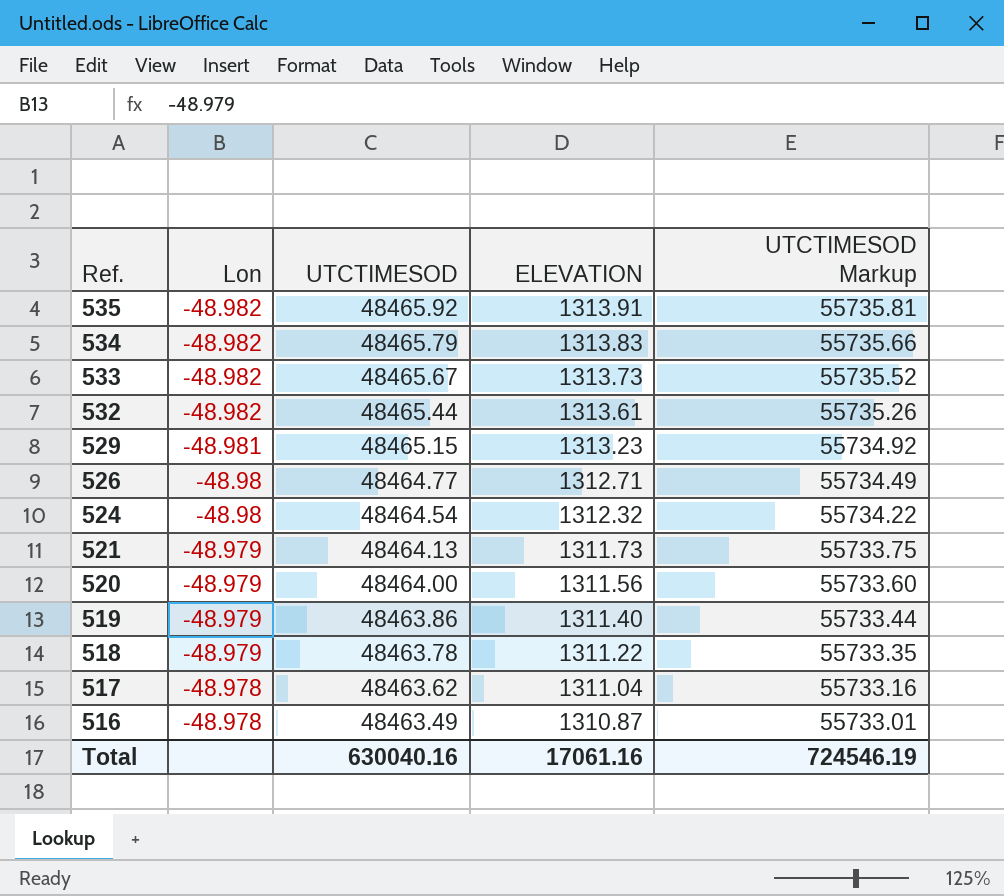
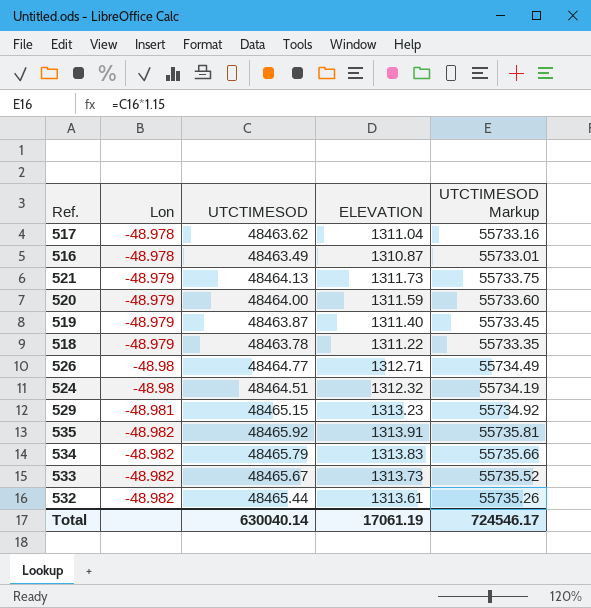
row order: Ref. descending -> Lon descending
520 | ELEVATION: 1311.56 -> 1311.59
519 | UTCTIMESOD: 48463.86 -> 48463.87
519 | UTCTIMESOD Markup: 55733.44 -> 55733.45
524 | UTCTIMESOD: 48464.54 -> 48464.51
524 | UTCTIMESOD Markup: 55734.22 -> 55734.19
Total | UTCTIMESOD: 630040.16 -> 630040.14
Total | ELEVATION: 17061.16 -> 17061.19
Total | UTCTIMESOD Markup: 724546.19 -> 724546.17

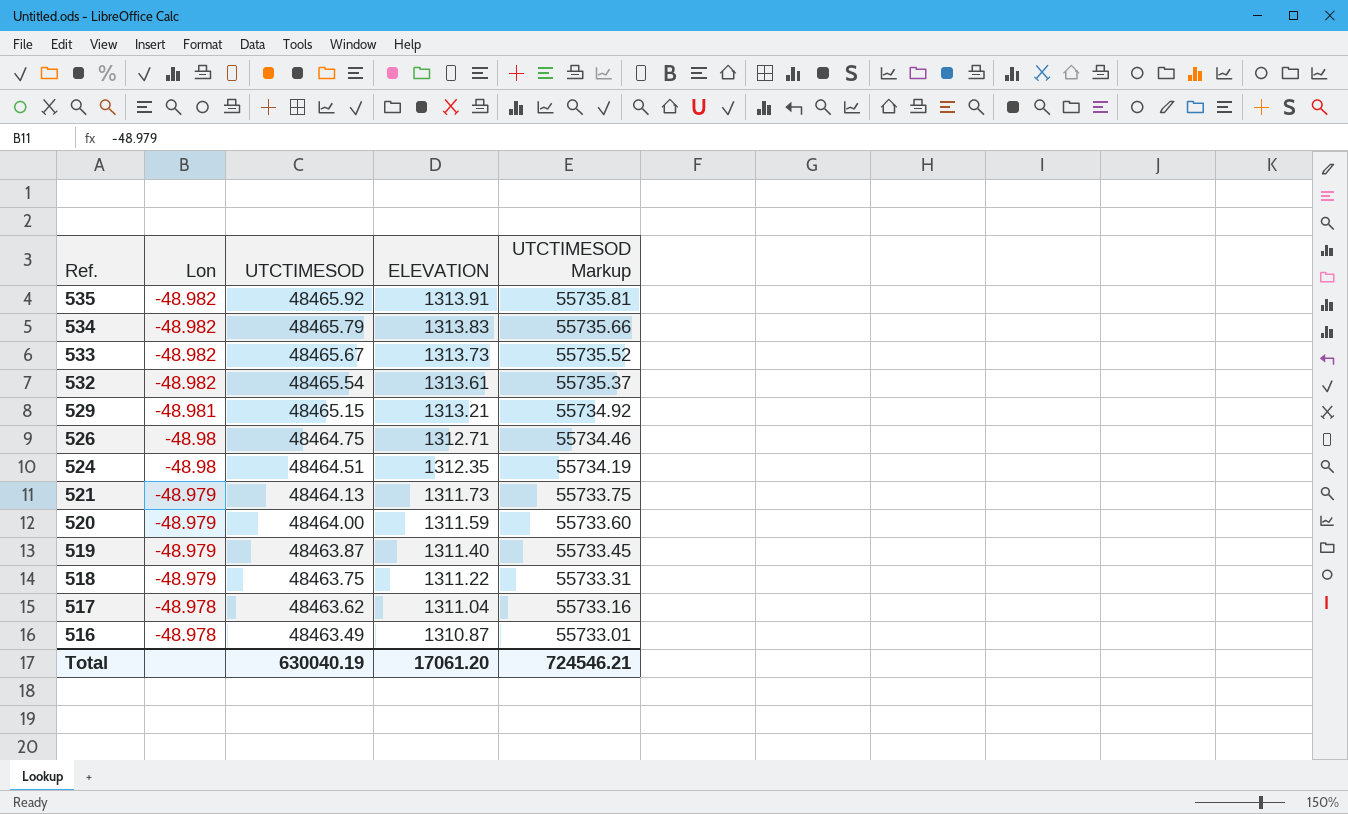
row order: Lon descending -> Ref. descending
532 | UTCTIMESOD: 48465.44 -> 48465.54
532 | UTCTIMESOD Markup: 55735.26 -> 55735.37
529 | ELEVATION: 1313.23 -> 1313.21
526 | UTCTIMESOD: 48464.77 -> 48464.75
526 | UTCTIMESOD Markup: 55734.49 -> 55734.46
524 | ELEVATION: 1312.32 -> 1312.35
518 | UTCTIMESOD: 48463.78 -> 48463.75
518 | UTCTIMESOD Markup: 55733.35 -> 55733.31
Total | UTCTIMESOD: 630040.14 -> 630040.19
Total | ELEVATION: 17061.19 -> 17061.20
Total | UTCTIMESOD Markup: 724546.17 -> 724546.21

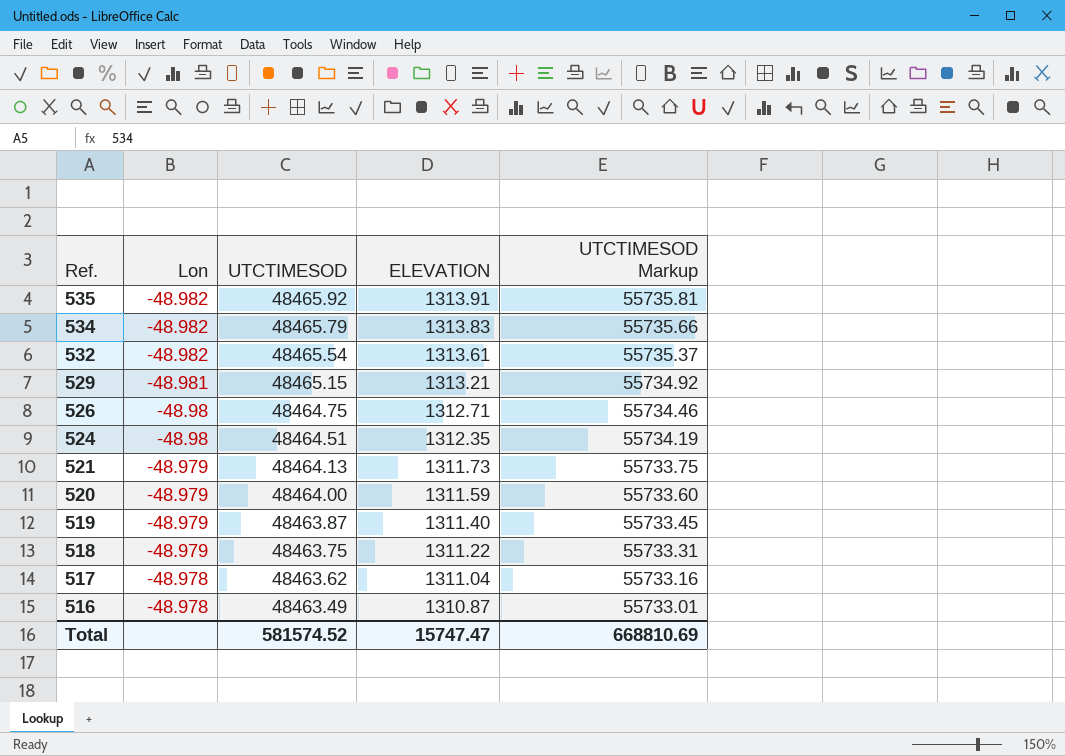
row 533: -48.982 | 48465.67 | 1313.73 | 55735.52 -> none
Total | UTCTIMESOD: 630040.19 -> 581574.52
Total | ELEVATION: 17061.20 -> 15747.47
Total | UTCTIMESOD Markup: 724546.21 -> 668810.69

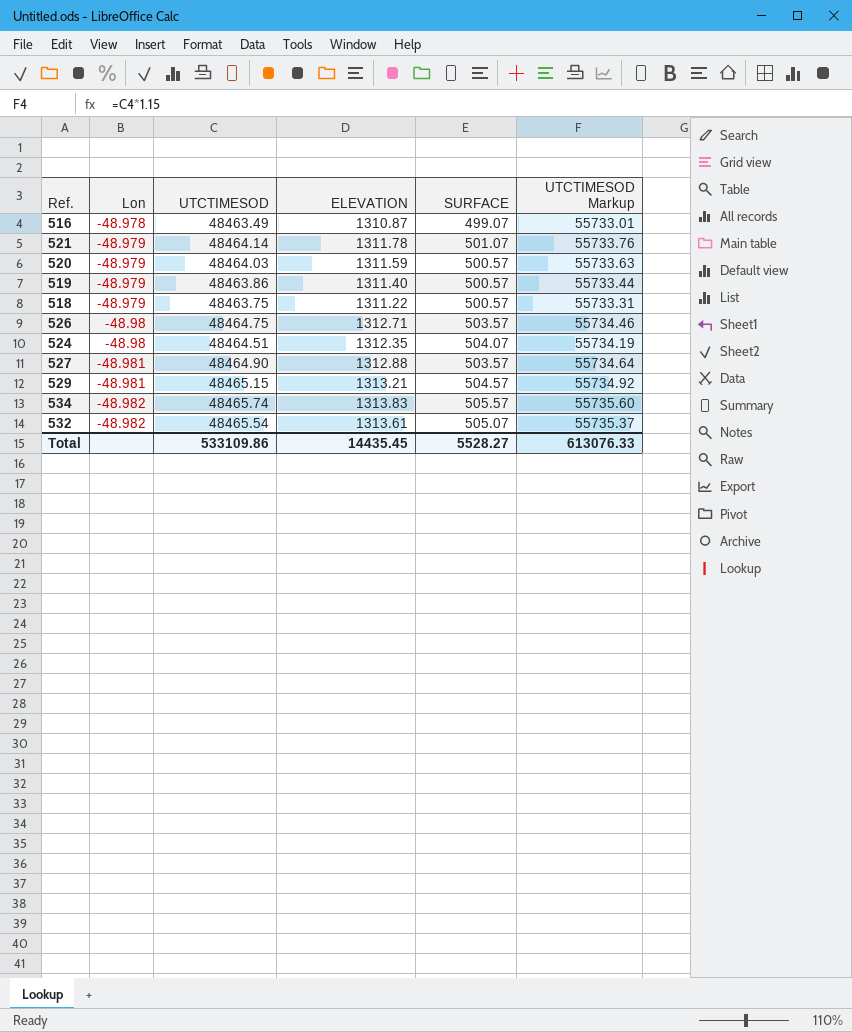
row order: Ref. descending -> Lon descending
column SURFACE | position: none -> 5
row 535: -48.982 | 48465.92 | 1313.91 | 55735.81 -> none
row 517: -48.978 | 48463.62 | 1311.04 | 55733.16 -> none
521 | UTCTIMESOD: 48464.13 -> 48464.14
521 | ELEVATION: 1311.73 -> 1311.78
521 | UTCTIMESOD Markup: 55733.75 -> 55733.76
520 | UTCTIMESOD: 48464.00 -> 48464.03
520 | UTCTIMESOD Markup: 55733.60 -> 55733.63
519 | UTCTIMESOD: 48463.87 -> 48463.86
519 | UTCTIMESOD Markup: 55733.45 -> 55733.44
row 527: none -> -48.981 | 48464.90 | 1312.88 | 503.57 | 55734.64
534 | UTCTIMESOD: 48465.79 -> 48465.74
534 | UTCTIMESOD Markup: 55735.66 -> 55735.60
Total | UTCTIMESOD: 581574.52 -> 533109.86
Total | ELEVATION: 15747.47 -> 14435.45
Total | UTCTIMESOD Markup: 668810.69 -> 613076.33

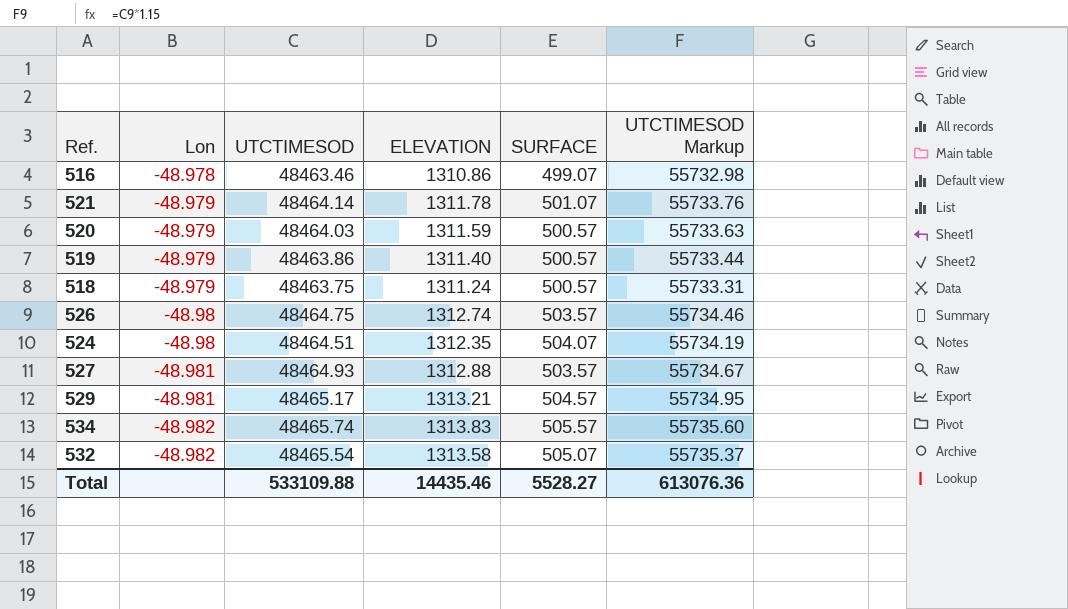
516 | UTCTIMESOD: 48463.49 -> 48463.46
516 | ELEVATION: 1310.87 -> 1310.86
516 | UTCTIMESOD Markup: 55733.01 -> 55732.98
518 | ELEVATION: 1311.22 -> 1311.24
526 | ELEVATION: 1312.71 -> 1312.74
527 | UTCTIMESOD: 48464.90 -> 48464.93
527 | UTCTIMESOD Markup: 55734.64 -> 55734.67
529 | UTCTIMESOD: 48465.15 -> 48465.17
529 | UTCTIMESOD Markup: 55734.92 -> 55734.95
532 | ELEVATION: 1313.61 -> 1313.58
Total | UTCTIMESOD: 533109.86 -> 533109.88
Total | ELEVATION: 14435.45 -> 14435.46
Total | UTCTIMESOD Markup: 613076.33 -> 613076.36

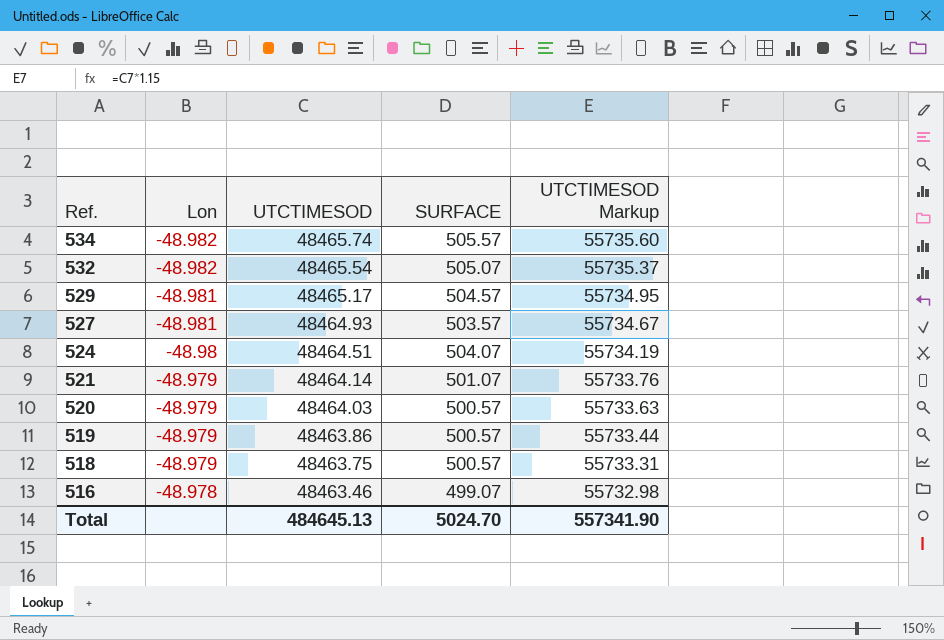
row order: Lon descending -> Ref. descending
column ELEVATION | position: 4 -> none
row 526: -48.98 | 48464.75 | 1312.74 | 503.57 | 55734.46 -> none
Total | UTCTIMESOD: 533109.88 -> 484645.13
Total | SURFACE: 5528.27 -> 5024.70
Total | UTCTIMESOD Markup: 613076.36 -> 557341.90

